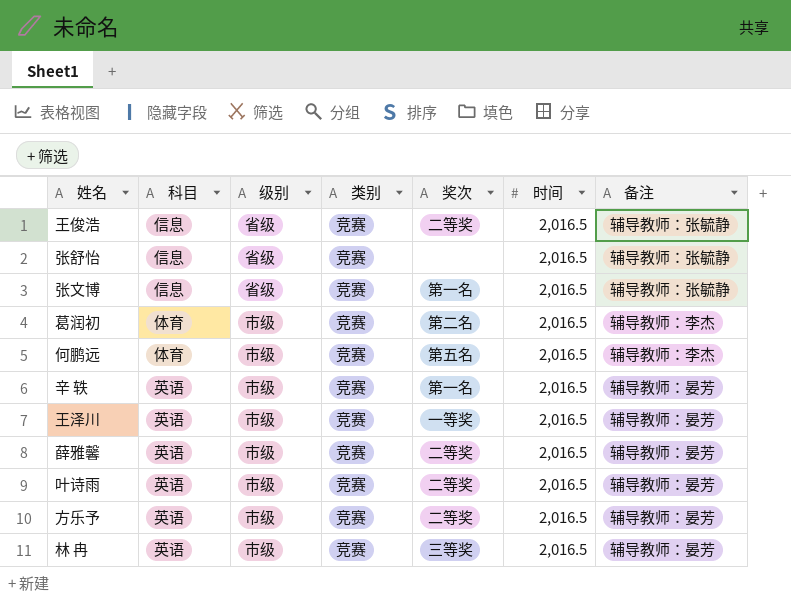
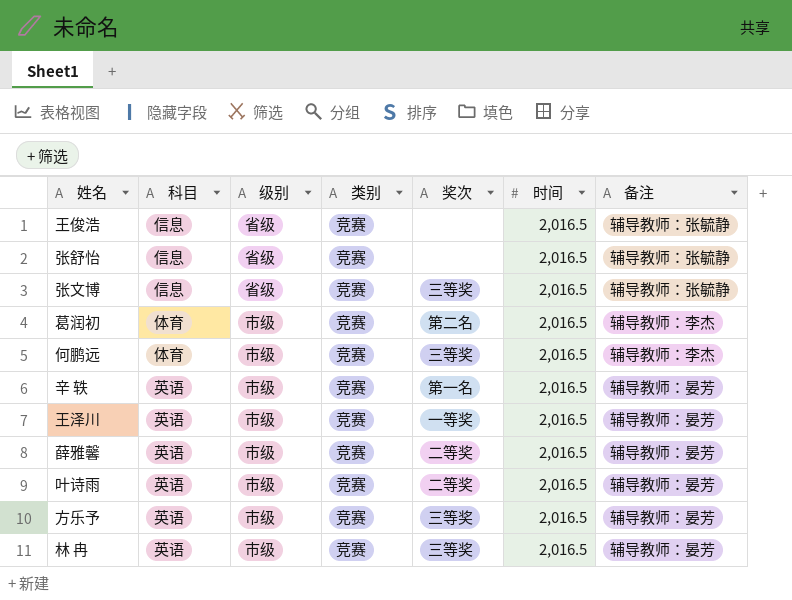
王俊浩 | 奖次: 二等奖 -> none
张文博 | 奖次: 第一名 -> 三等奖
何鹏远 | 奖次: 第五名 -> 三等奖
方乐予 | 奖次: 二等奖 -> 三等奖

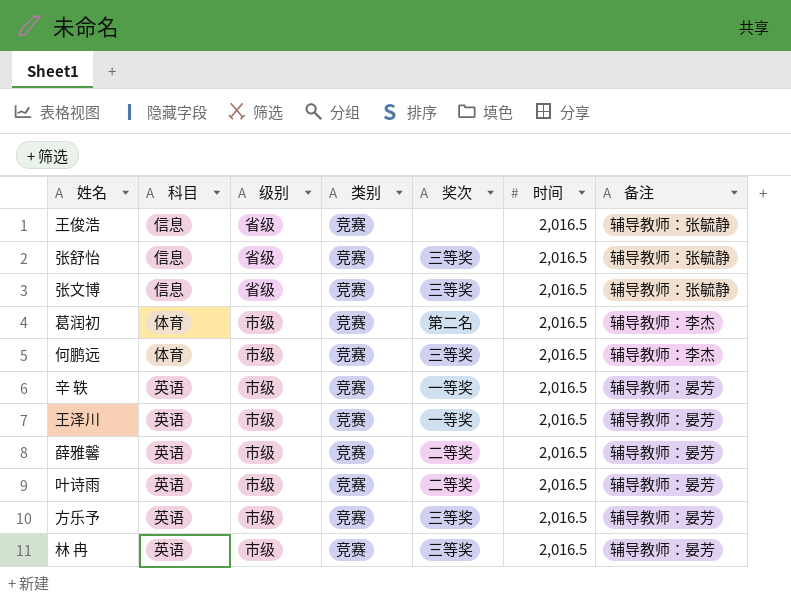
张舒怡 | 奖次: none -> 三等奖
辛 轶 | 奖次: 第一名 -> 一等奖

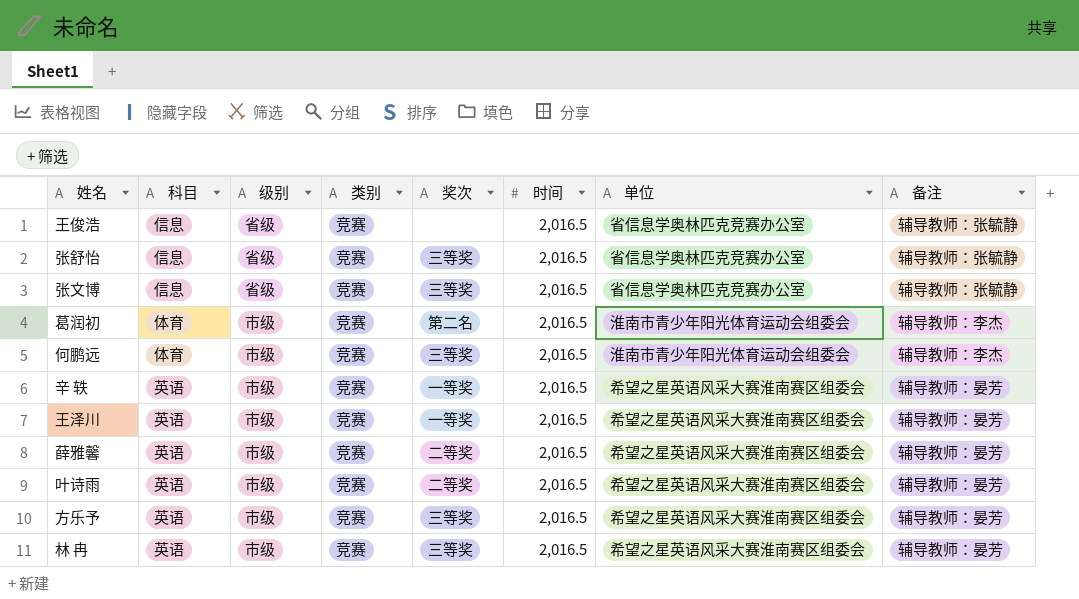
column 单位 | position: none -> 7

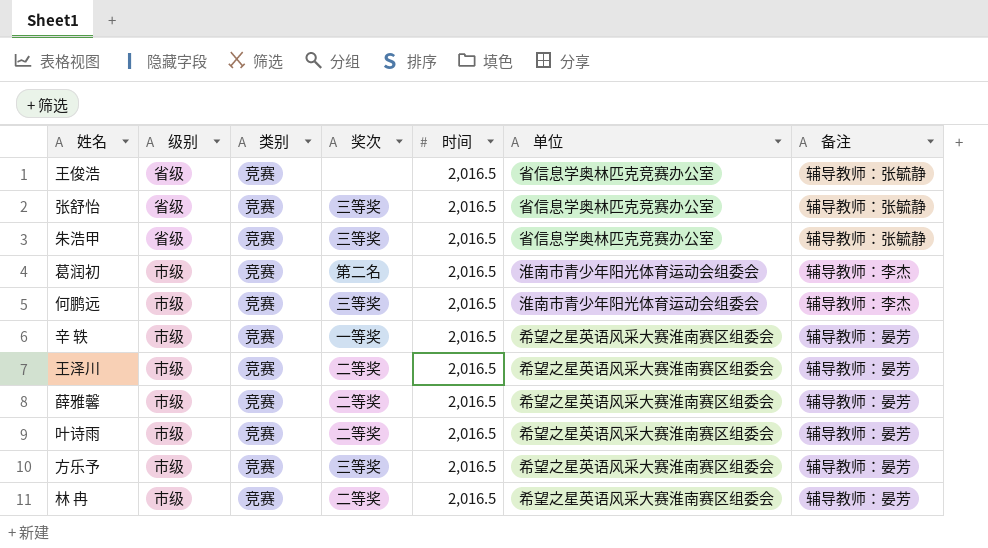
column 科目 | position: 2 -> none
row 张文博: 信息 | 省级 | 竞赛 | 三等奖 | 2,016.5 | 省信息学奥林匹克竞赛办公室 | 辅导教师：张毓静 -> none
row 朱浩甲: none -> 省级 | 竞赛 | 三等奖 | 2,016.5 | 省信息学奥林匹克竞赛办公室 | 辅导教师：张毓静
王泽川 | 奖次: 一等奖 -> 二等奖
林 冉 | 奖次: 三等奖 -> 二等奖

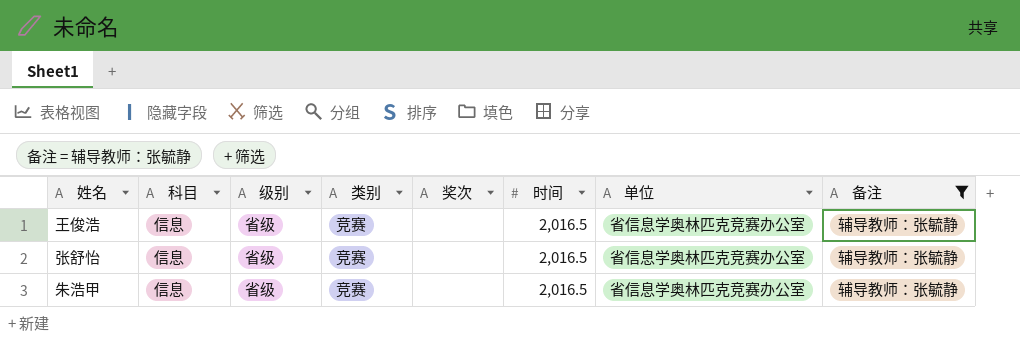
filter: none -> 备注 = 辅导教师：张毓静
column 科目 | position: none -> 2
张舒怡 | 奖次: 三等奖 -> none
朱浩甲 | 奖次: 三等奖 -> none

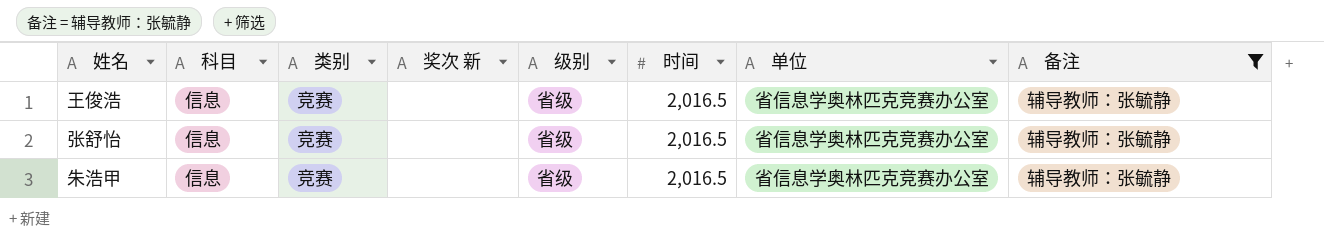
column name: 奖次 -> 奖次 新
column 级别 | position: 3 -> 5

